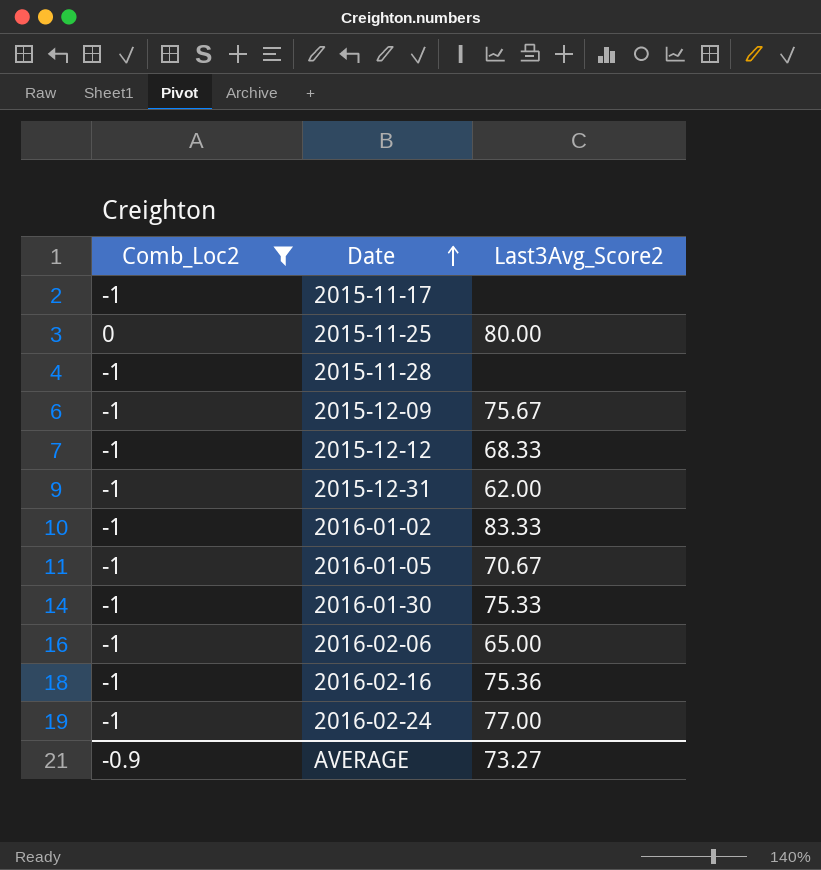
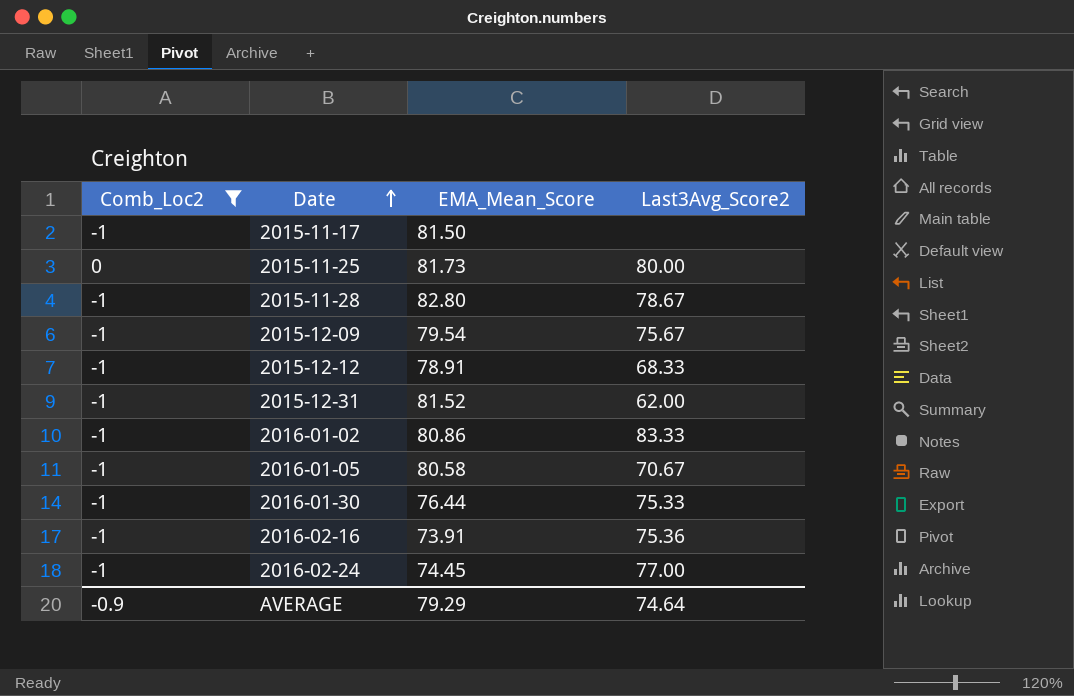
column EMA_Mean_Score | position: none -> 3
row 2016-02-06: -1 | 65.00 -> none
2015-11-28 | Last3Avg_Score2: none -> 78.67
AVERAGE | Last3Avg_Score2: 73.27 -> 74.64

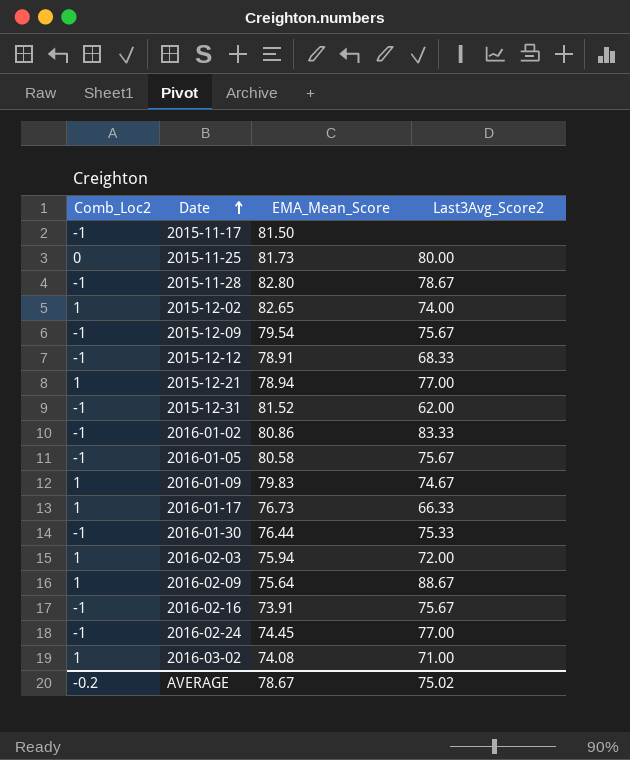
filter: Comb_Loc2 != 1 -> none
2016-01-05 | Last3Avg_Score2: 70.67 -> 75.67
2016-02-16 | Last3Avg_Score2: 75.36 -> 75.67
AVERAGE | Comb_Loc2: -0.9 -> -0.2
AVERAGE | EMA_Mean_Score: 79.29 -> 78.67
AVERAGE | Last3Avg_Score2: 74.64 -> 75.02

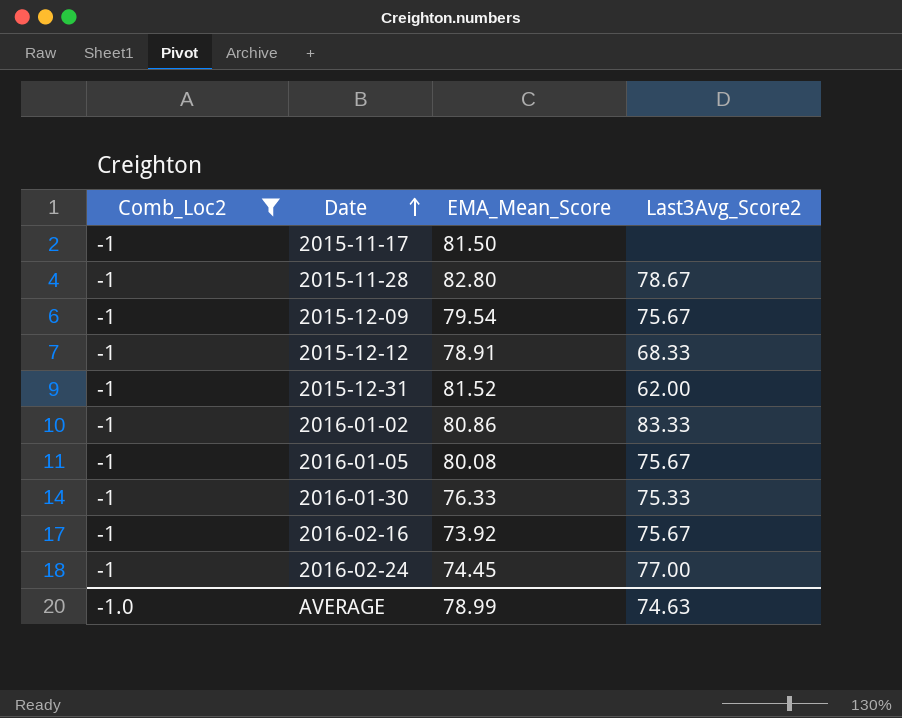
filter: none -> Comb_Loc2 = -1
2016-01-05 | EMA_Mean_Score: 80.58 -> 80.08
2016-01-30 | EMA_Mean_Score: 76.44 -> 76.33
2016-02-16 | EMA_Mean_Score: 73.91 -> 73.92
AVERAGE | Comb_Loc2: -0.2 -> -1.0
AVERAGE | EMA_Mean_Score: 78.67 -> 78.99
AVERAGE | Last3Avg_Score2: 75.02 -> 74.63

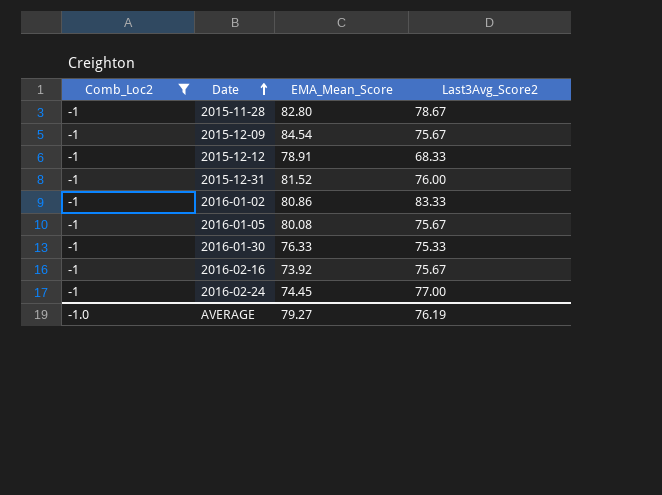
row 2015-11-17: -1 | 81.50 | none -> none
2015-12-09 | EMA_Mean_Score: 79.54 -> 84.54
2015-12-31 | Last3Avg_Score2: 62.00 -> 76.00
AVERAGE | EMA_Mean_Score: 78.99 -> 79.27
AVERAGE | Last3Avg_Score2: 74.63 -> 76.19

